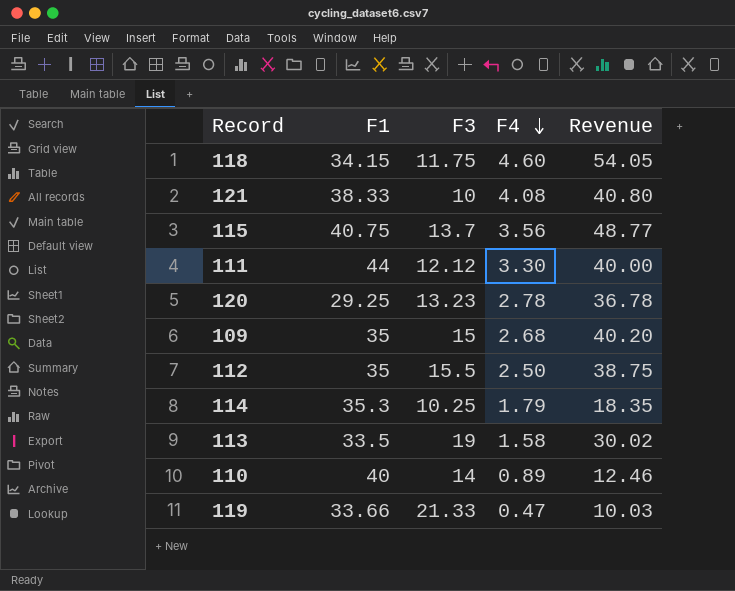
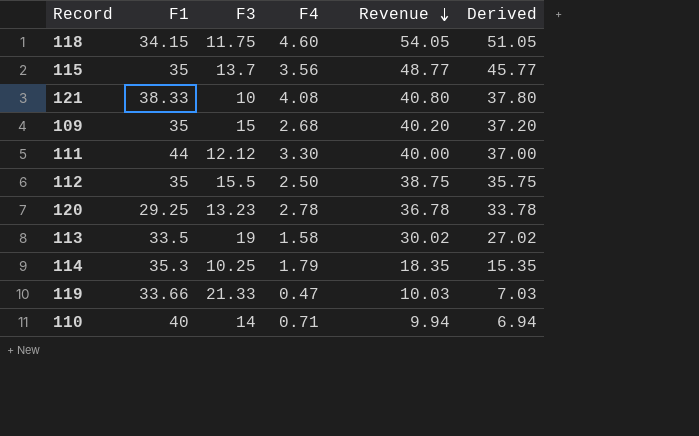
row order: F4 descending -> Revenue descending
column Derived | formula: none -> [Revenue] - 3
115 | F1: 40.75 -> 35
110 | F4: 0.89 -> 0.71
110 | Revenue: 12.46 -> 9.94

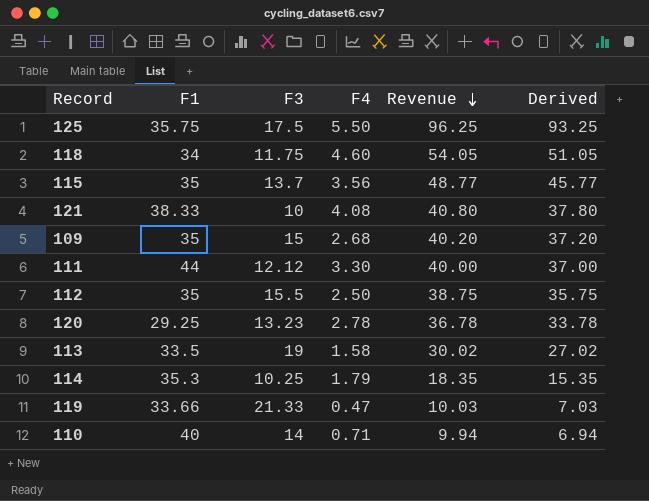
row 125: none -> 35.75 | 17.5 | 5.50 | 96.25 | 93.25
118 | F1: 34.15 -> 34

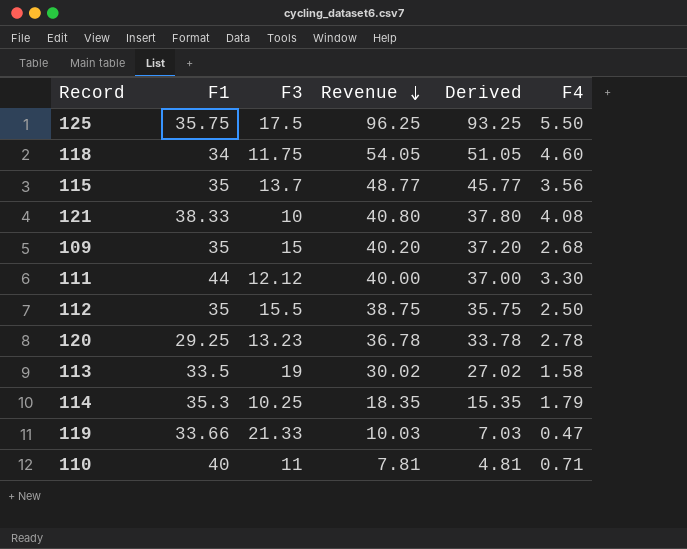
column F4 | position: 4 -> 6
110 | F3: 14 -> 11
110 | Revenue: 9.94 -> 7.81
110 | Derived: 6.94 -> 4.81

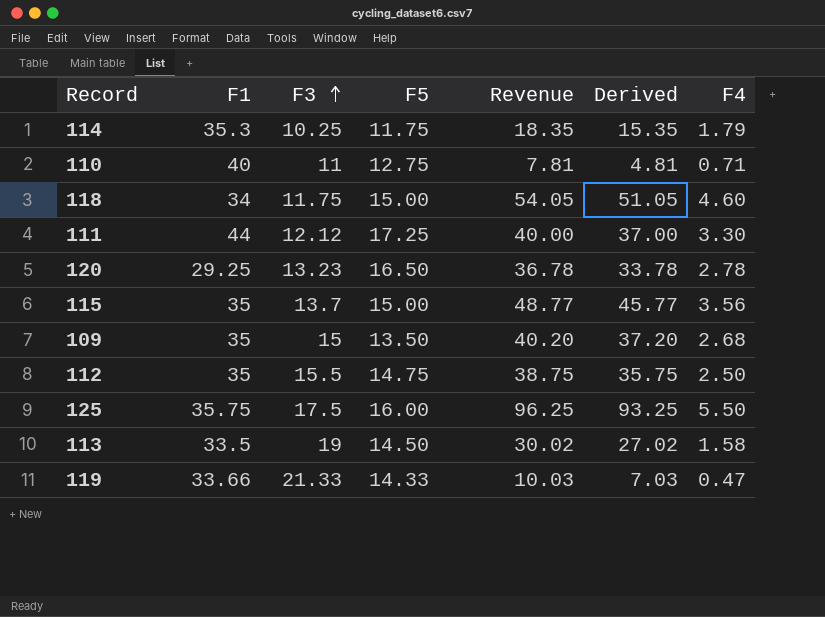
row order: Revenue descending -> F3 ascending
column F5 | position: none -> 4
row 121: 38.33 | 10 | 40.80 | 37.80 | 4.08 -> none

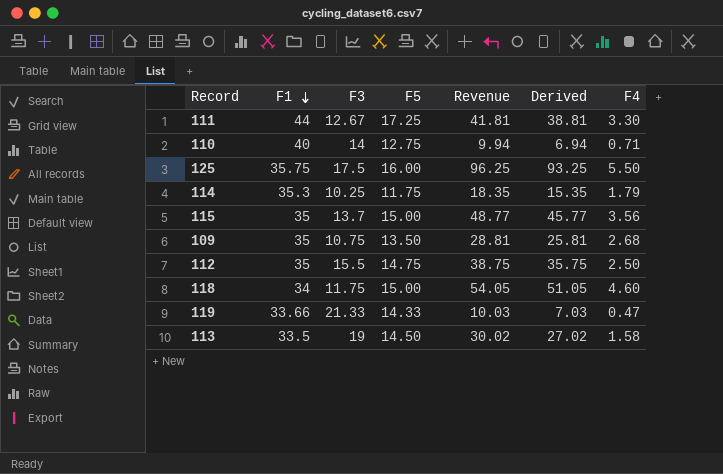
row order: F3 ascending -> F1 descending
row 120: 29.25 | 13.23 | 16.50 | 36.78 | 33.78 | 2.78 -> none
111 | F3: 12.12 -> 12.67
111 | Revenue: 40.00 -> 41.81
111 | Derived: 37.00 -> 38.81
110 | F3: 11 -> 14
110 | Revenue: 7.81 -> 9.94
110 | Derived: 4.81 -> 6.94
109 | F3: 15 -> 10.75
109 | Revenue: 40.20 -> 28.81
109 | Derived: 37.20 -> 25.81

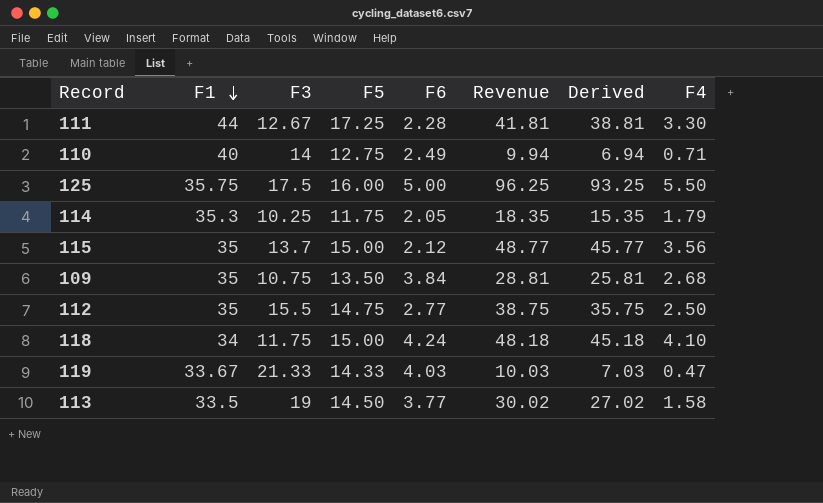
column F6 | position: none -> 5
118 | Revenue: 54.05 -> 48.18
118 | Derived: 51.05 -> 45.18
118 | F4: 4.60 -> 4.10
119 | F1: 33.66 -> 33.67

